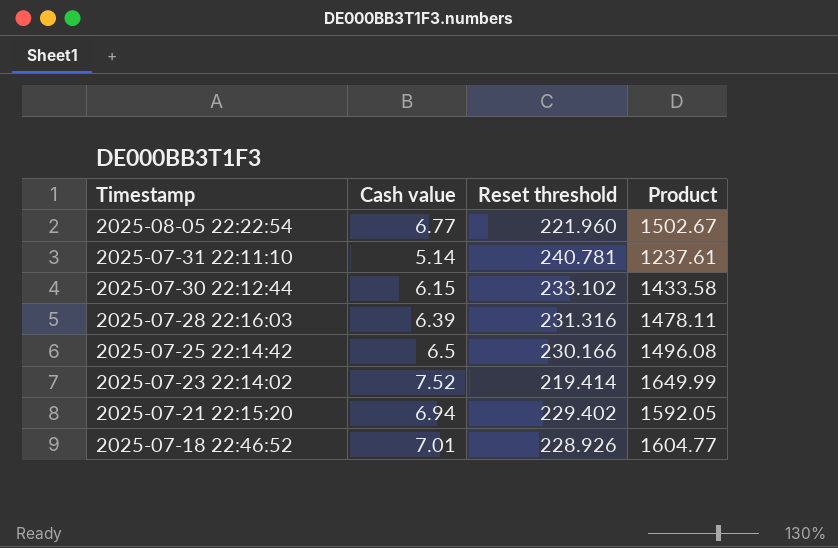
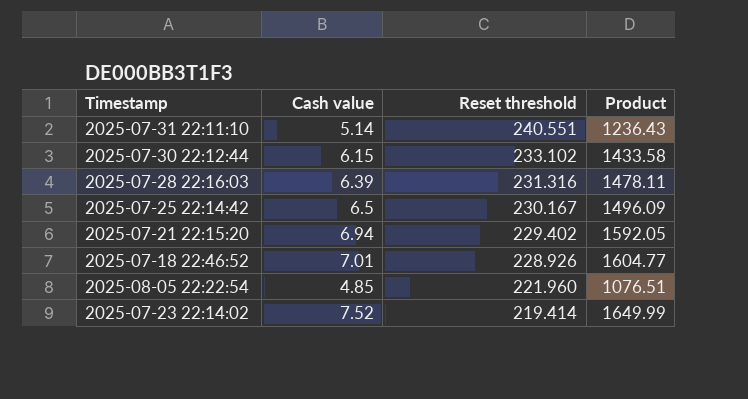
row order: Timestamp descending -> Reset threshold descending
2025-07-31 22:11:10 | Reset threshold: 240.781 -> 240.551
2025-07-31 22:11:10 | Product: 1237.61 -> 1236.43
2025-07-25 22:14:42 | Reset threshold: 230.166 -> 230.167
2025-07-25 22:14:42 | Product: 1496.08 -> 1496.09
2025-08-05 22:22:54 | Cash value: 6.77 -> 4.85
2025-08-05 22:22:54 | Product: 1502.67 -> 1076.51

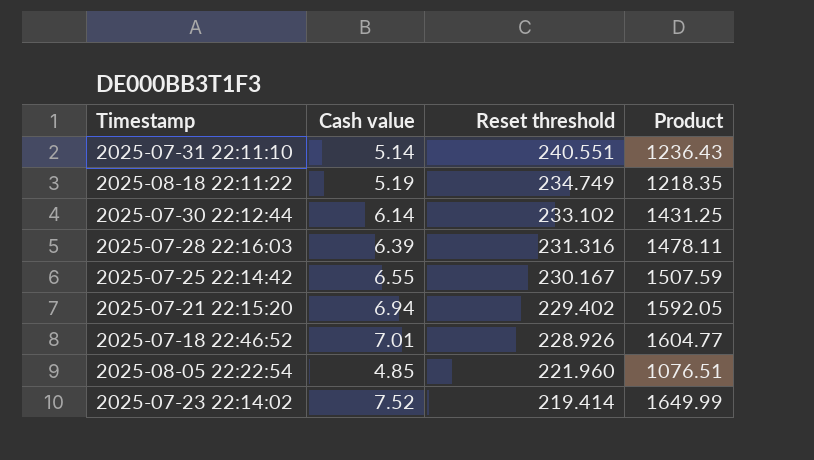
row 2025-08-18 22:11:22: none -> 5.19 | 234.749 | 1218.35
2025-07-30 22:12:44 | Cash value: 6.15 -> 6.14
2025-07-30 22:12:44 | Product: 1433.58 -> 1431.25
2025-07-25 22:14:42 | Cash value: 6.5 -> 6.55
2025-07-25 22:14:42 | Product: 1496.09 -> 1507.59

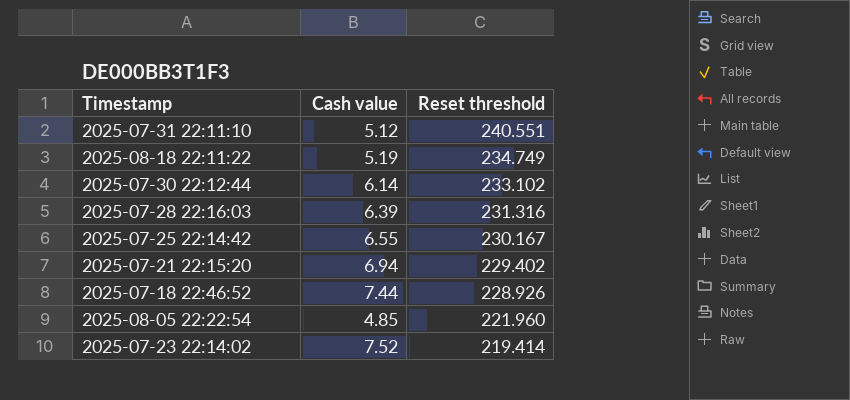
column Product | formula: [Cash value] * [Reset threshold] -> none
2025-07-31 22:11:10 | Cash value: 5.14 -> 5.12
2025-07-18 22:46:52 | Cash value: 7.01 -> 7.44

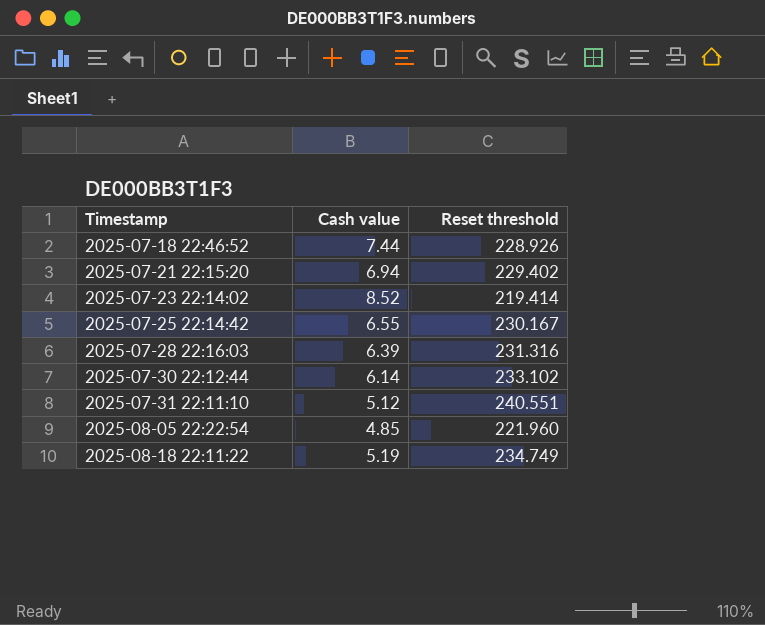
row order: Reset threshold descending -> Timestamp ascending
2025-07-23 22:14:02 | Cash value: 7.52 -> 8.52

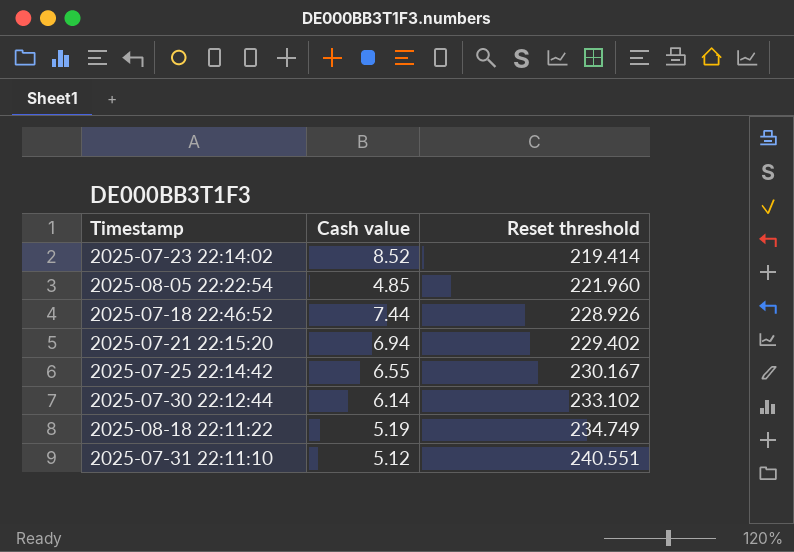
row order: Timestamp ascending -> Reset threshold ascending
row 2025-07-28 22:16:03: 6.39 | 231.316 -> none

